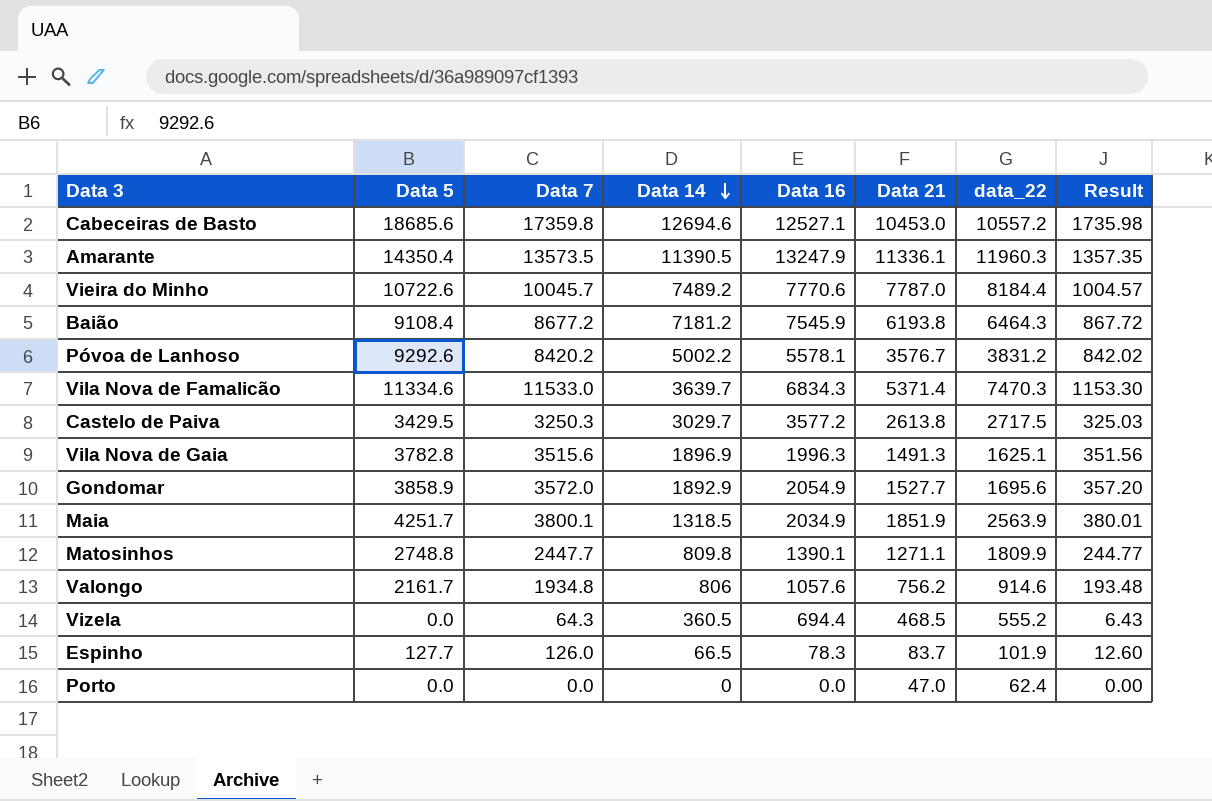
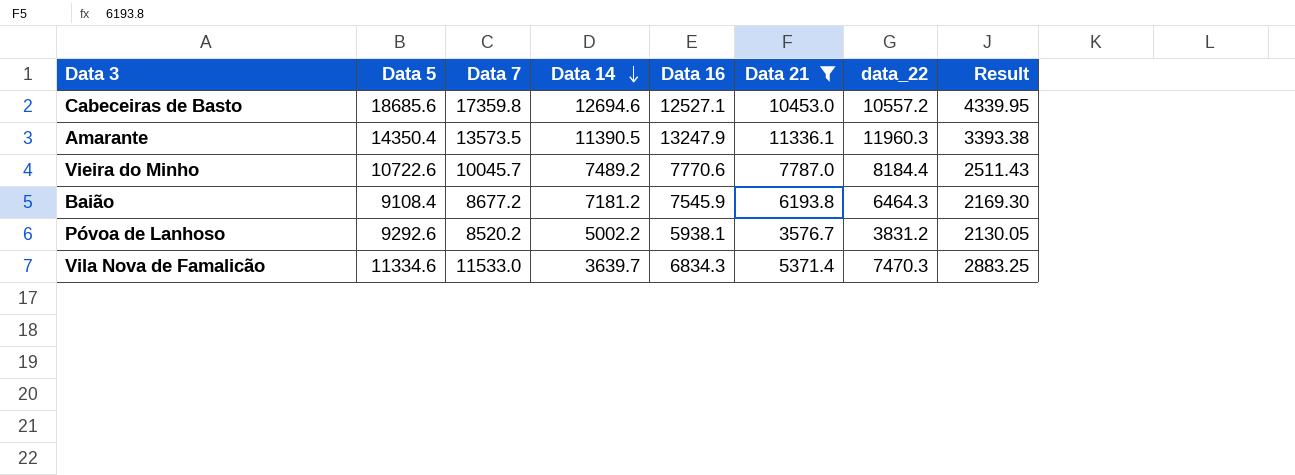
filter: none -> Data 21 >= 3576.7
column Result | formula: [Data 7] * 0.1 -> [Data 7] * 0.25
Póvoa de Lanhoso | Data 7: 8420.2 -> 8520.2
Póvoa de Lanhoso | Data 16: 5578.1 -> 5938.1

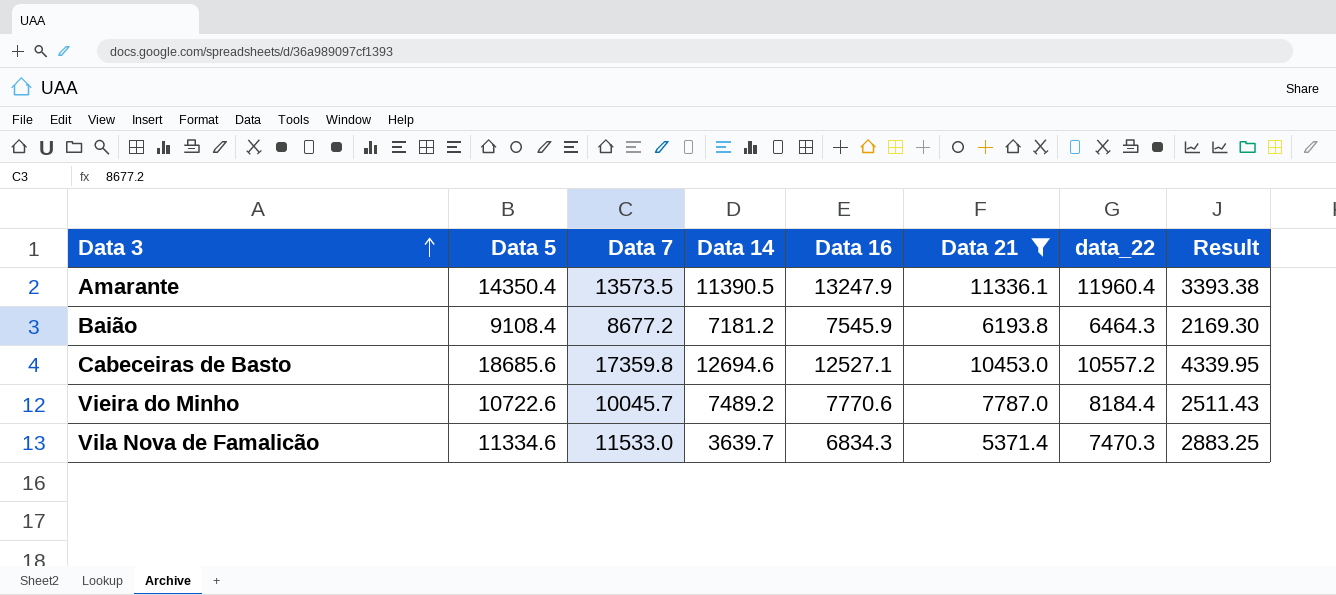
row order: Data 14 descending -> Data 3 ascending
row Póvoa de Lanhoso: 9292.6 | 8520.2 | 5002.2 | 5938.1 | 3576.7 | 3831.2 | 2130.05 -> none
Amarante | data_22: 11960.3 -> 11960.4

